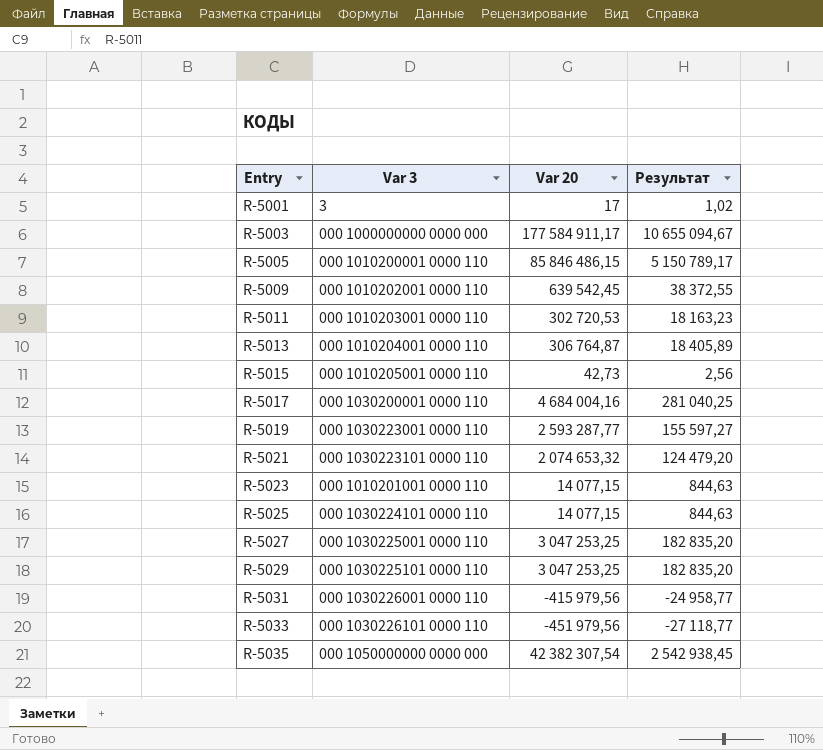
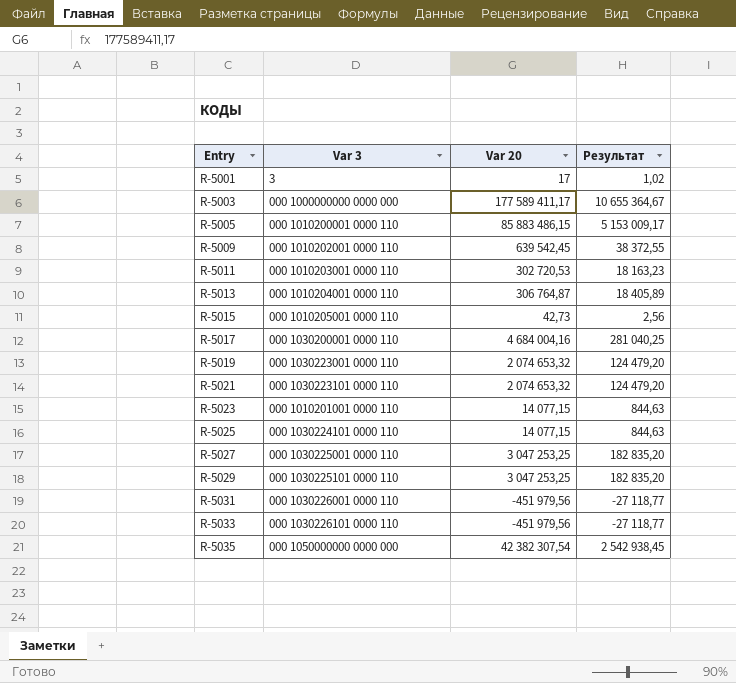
R-5003 | Var 20: 177 584 911,17 -> 177 589 411,17
R-5003 | Результат: 10 655 094,67 -> 10 655 364,67
R-5005 | Var 20: 85 846 486,15 -> 85 883 486,15
R-5005 | Результат: 5 150 789,17 -> 5 153 009,17
R-5019 | Var 20: 2 593 287,77 -> 2 074 653,32
R-5019 | Результат: 155 597,27 -> 124 479,20
R-5031 | Var 20: -415 979,56 -> -451 979,56
R-5031 | Результат: -24 958,77 -> -27 118,77

